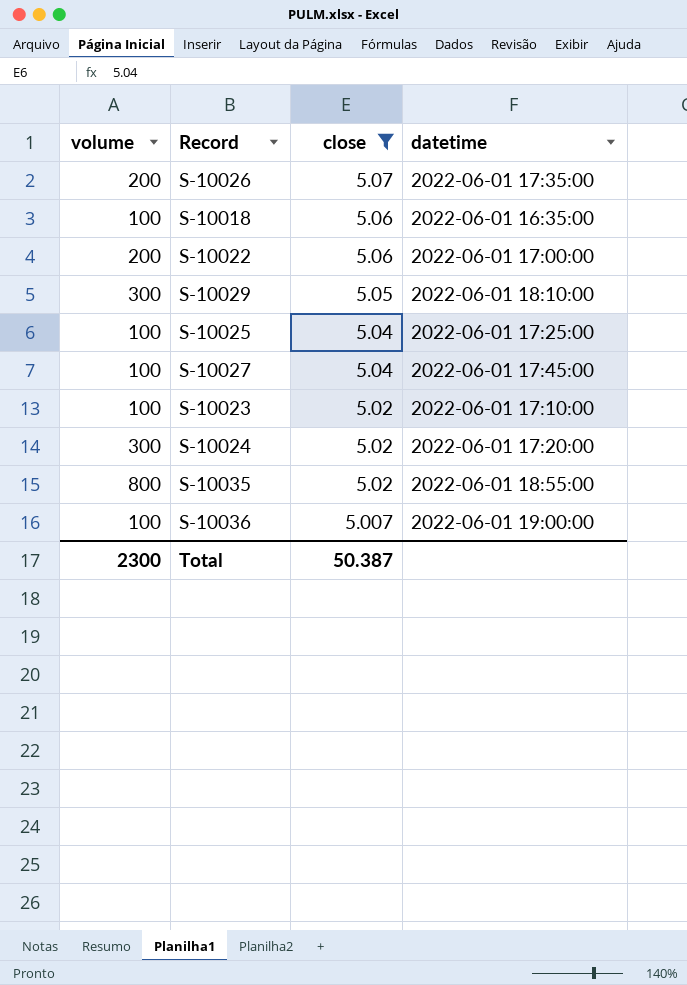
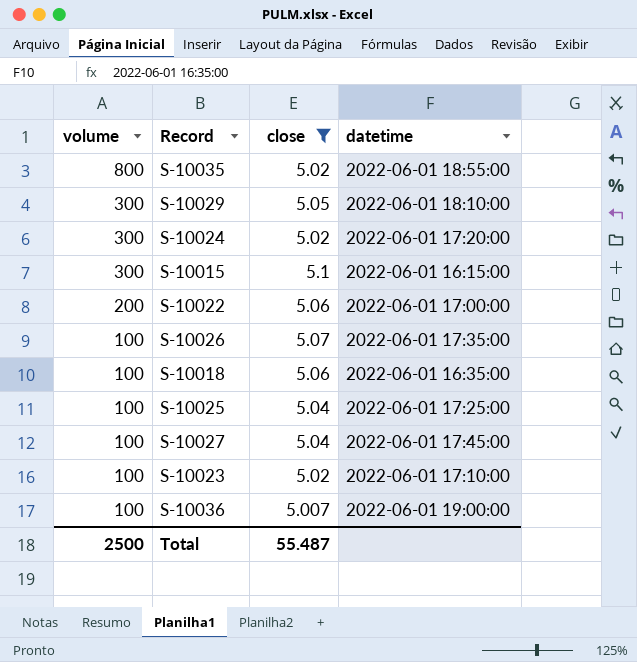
row order: close descending -> volume descending
row S-10015: none -> 300 | 5.1 | 2022-06-01 16:15:00
S-10026 | volume: 200 -> 100
Total | volume: 2300 -> 2500
Total | close: 50.387 -> 55.487

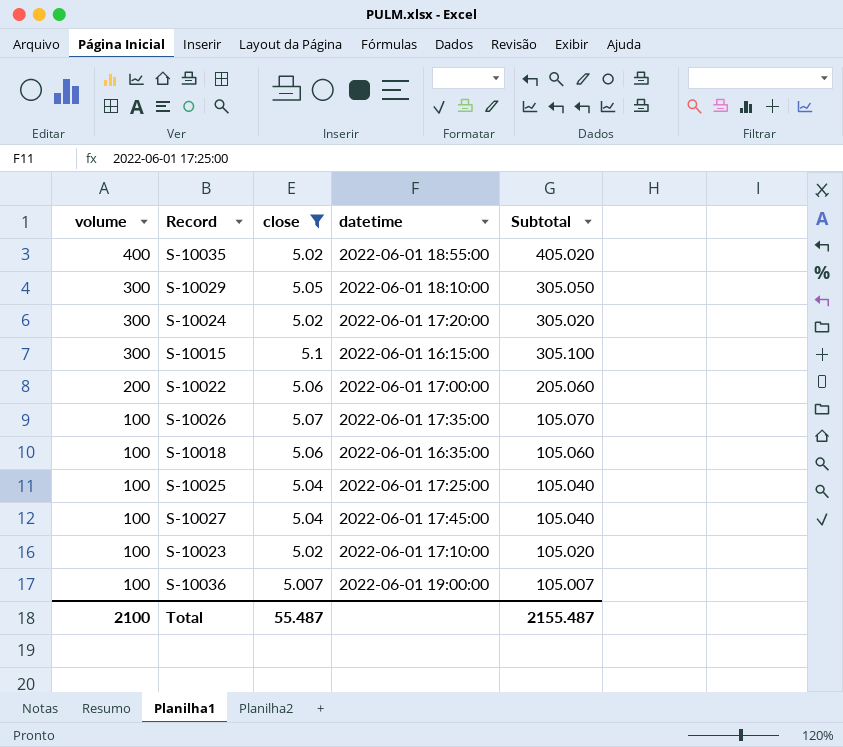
column Subtotal | formula: none -> [volume] + [close]
S-10035 | volume: 800 -> 400
Total | volume: 2500 -> 2100

